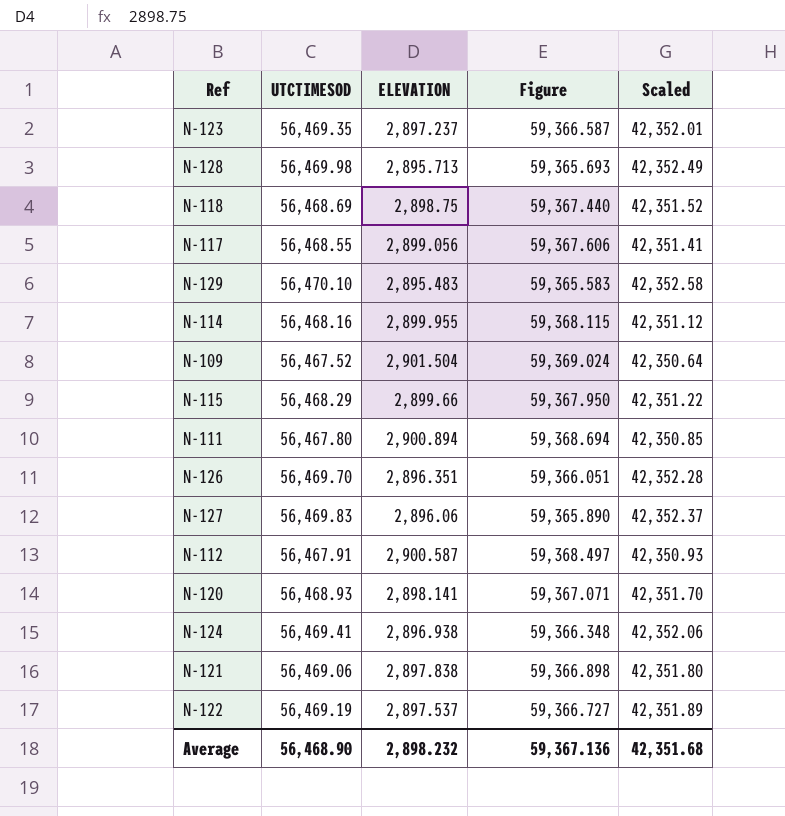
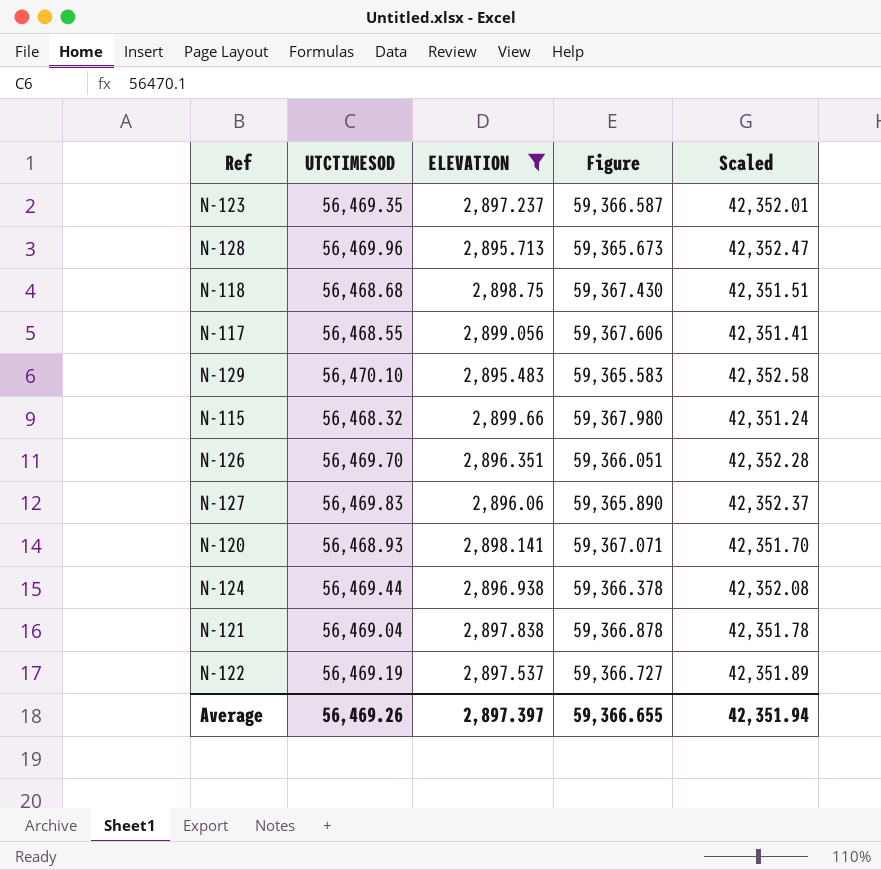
filter: none -> ELEVATION <= 2,899.66
N-128 | UTCTIMESOD: 56,469.98 -> 56,469.96
N-128 | Figure: 59,365.693 -> 59,365.673
N-128 | Scaled: 42,352.49 -> 42,352.47
N-118 | UTCTIMESOD: 56,468.69 -> 56,468.68
N-118 | Figure: 59,367.440 -> 59,367.430
N-118 | Scaled: 42,351.52 -> 42,351.51
N-115 | UTCTIMESOD: 56,468.29 -> 56,468.32
N-115 | Figure: 59,367.950 -> 59,367.980
N-115 | Scaled: 42,351.22 -> 42,351.24
N-124 | UTCTIMESOD: 56,469.41 -> 56,469.44
N-124 | Figure: 59,366.348 -> 59,366.378
N-124 | Scaled: 42,352.06 -> 42,352.08
N-121 | UTCTIMESOD: 56,469.06 -> 56,469.04
N-121 | Figure: 59,366.898 -> 59,366.878
N-121 | Scaled: 42,351.80 -> 42,351.78
Average | UTCTIMESOD: 56,468.90 -> 56,469.26
Average | ELEVATION: 2,898.232 -> 2,897.397
Average | Figure: 59,367.136 -> 59,366.655
Average | Scaled: 42,351.68 -> 42,351.94

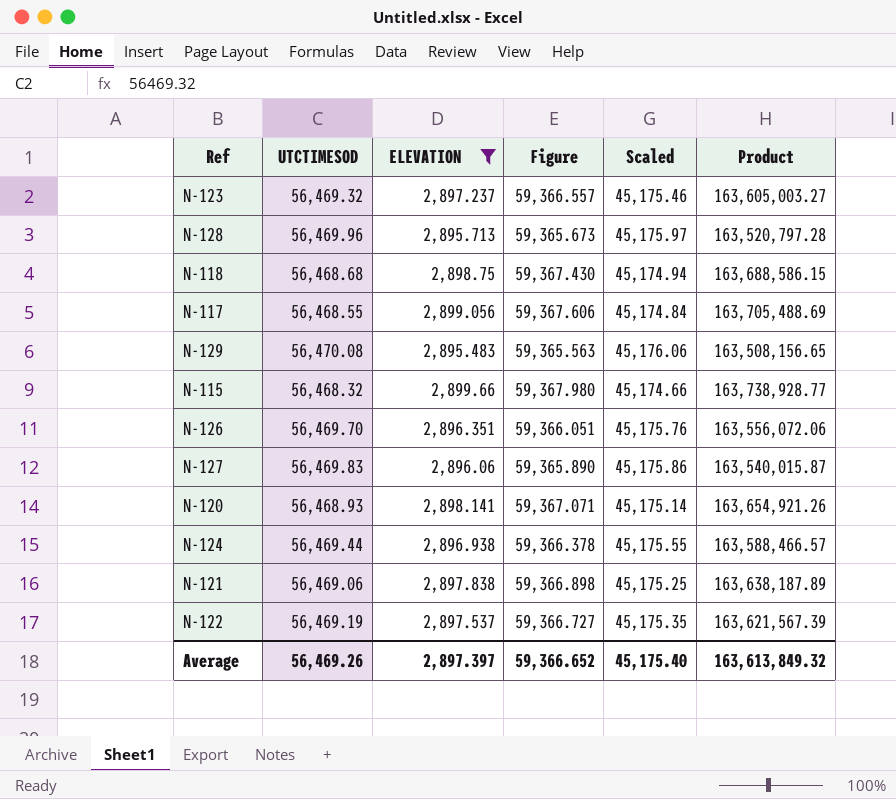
column Scaled | formula: [UTCTIMESOD] * 0.75 -> [UTCTIMESOD] * 0.8
column Product | formula: none -> [UTCTIMESOD] * [ELEVATION]
N-123 | UTCTIMESOD: 56,469.35 -> 56,469.32
N-123 | Figure: 59,366.587 -> 59,366.557
N-129 | UTCTIMESOD: 56,470.10 -> 56,470.08
N-129 | Figure: 59,365.583 -> 59,365.563
N-121 | UTCTIMESOD: 56,469.04 -> 56,469.06
N-121 | Figure: 59,366.878 -> 59,366.898
Average | Figure: 59,366.655 -> 59,366.652
Average | Scaled: 42,351.94 -> 45,175.40

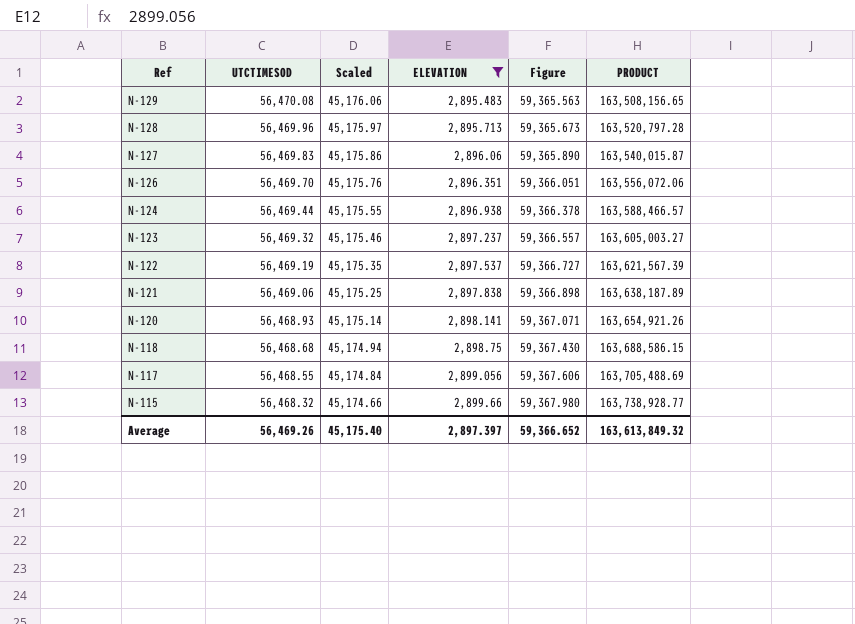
row order: none -> Ref descending
column Scaled | position: 5 -> 3
column name: Product -> PRODUCT

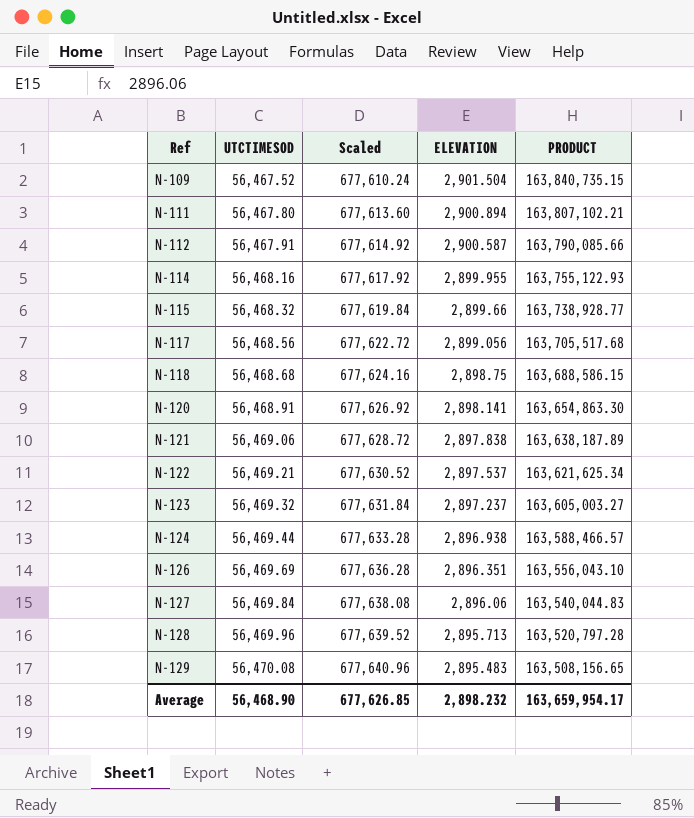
filter: ELEVATION <= 2,899.66 -> none
row order: Ref descending -> Ref ascending
column Figure | formula: [UTCTIMESOD] + [ELEVATION] -> none
column Scaled | formula: [UTCTIMESOD] * 0.8 -> [UTCTIMESOD] * 12
N-117 | UTCTIMESOD: 56,468.55 -> 56,468.56
N-117 | PRODUCT: 163,705,488.69 -> 163,705,517.68
N-120 | UTCTIMESOD: 56,468.93 -> 56,468.91
N-120 | PRODUCT: 163,654,921.26 -> 163,654,863.30
N-122 | UTCTIMESOD: 56,469.19 -> 56,469.21
N-122 | PRODUCT: 163,621,567.39 -> 163,621,625.34
N-126 | UTCTIMESOD: 56,469.70 -> 56,469.69
N-126 | PRODUCT: 163,556,072.06 -> 163,556,043.10
N-127 | UTCTIMESOD: 56,469.83 -> 56,469.84
N-127 | PRODUCT: 163,540,015.87 -> 163,540,044.83
Average | UTCTIMESOD: 56,469.26 -> 56,468.90
Average | Scaled: 45,175.40 -> 677,626.85
Average | ELEVATION: 2,897.397 -> 2,898.232
Average | PRODUCT: 163,613,849.32 -> 163,659,954.17

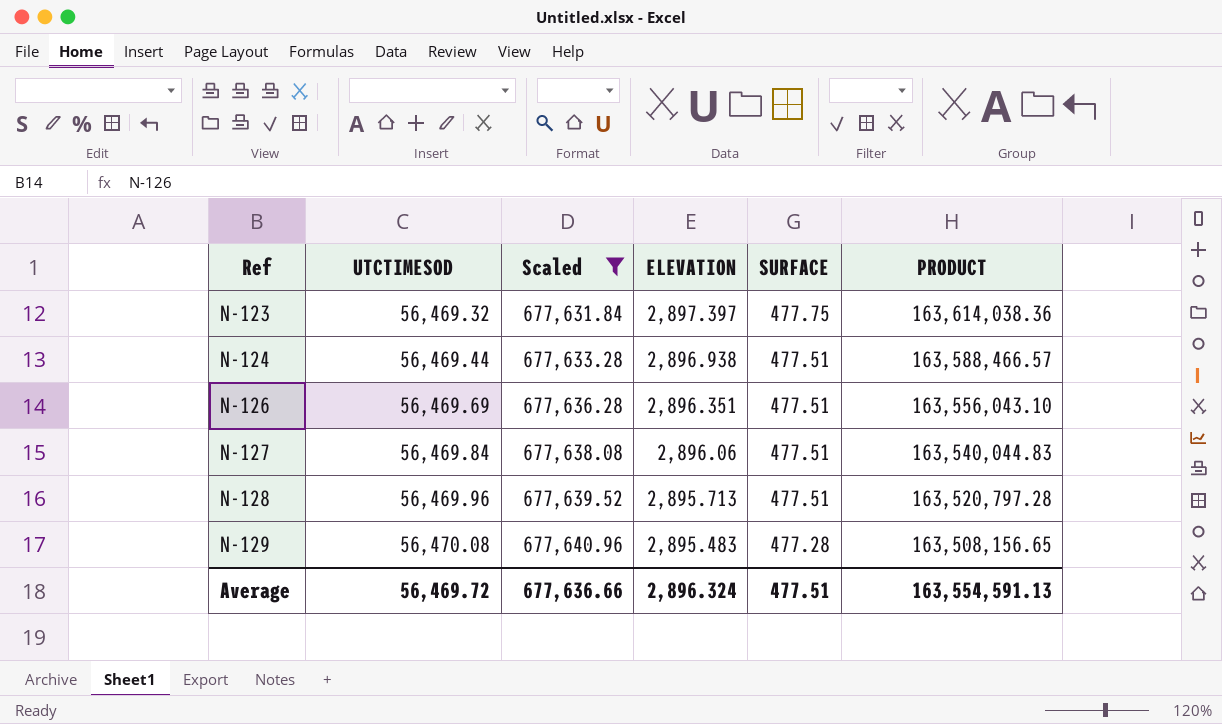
filter: none -> Scaled >= 677,631.84
column SURFACE | position: none -> 5
N-123 | ELEVATION: 2,897.237 -> 2,897.397
N-123 | PRODUCT: 163,605,003.27 -> 163,614,038.36
Average | UTCTIMESOD: 56,468.90 -> 56,469.72
Average | Scaled: 677,626.85 -> 677,636.66
Average | ELEVATION: 2,898.232 -> 2,896.324
Average | PRODUCT: 163,659,954.17 -> 163,554,591.13

